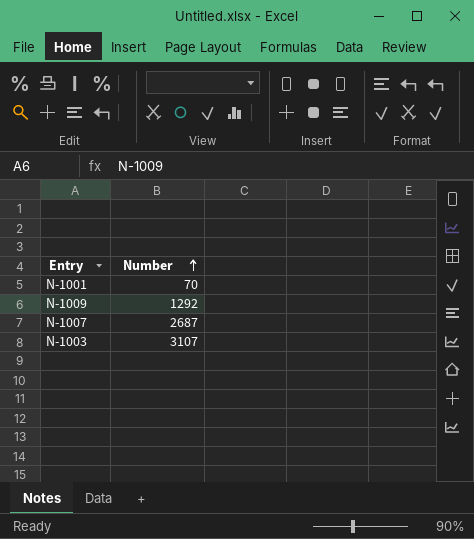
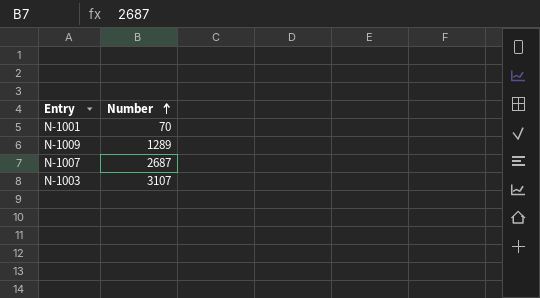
N-1009 | Number: 1292 -> 1289

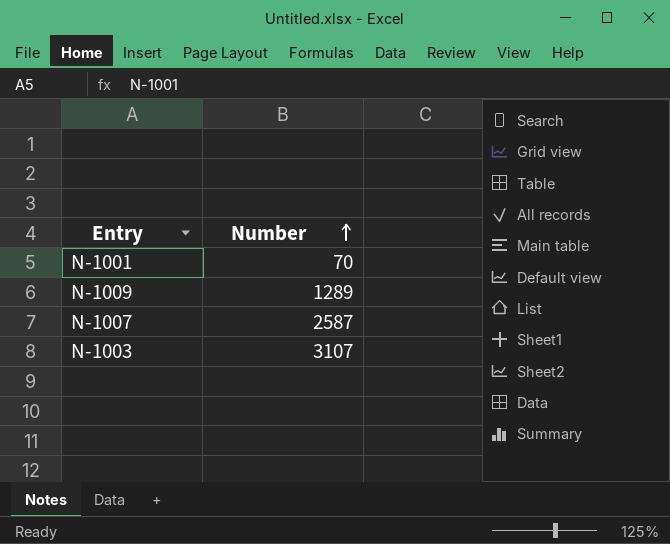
N-1007 | Number: 2687 -> 2587

